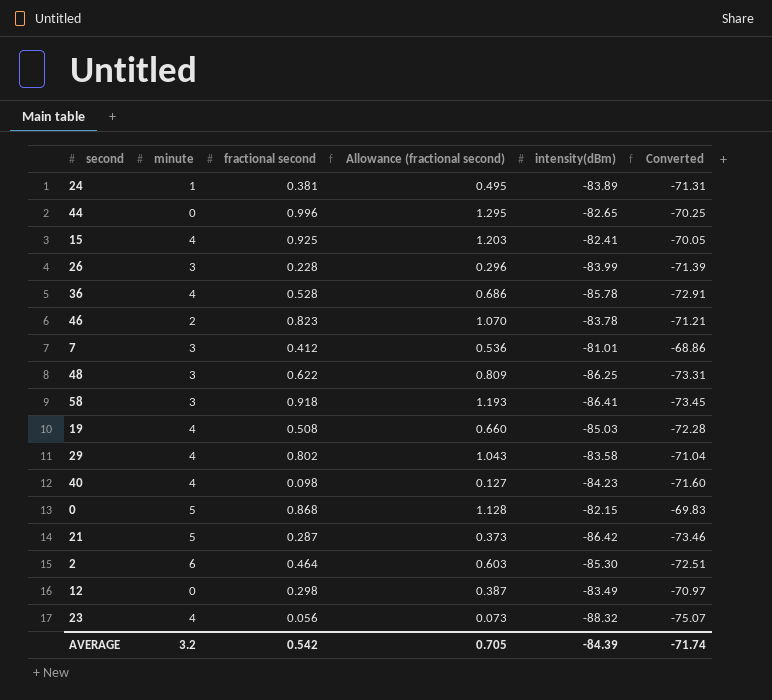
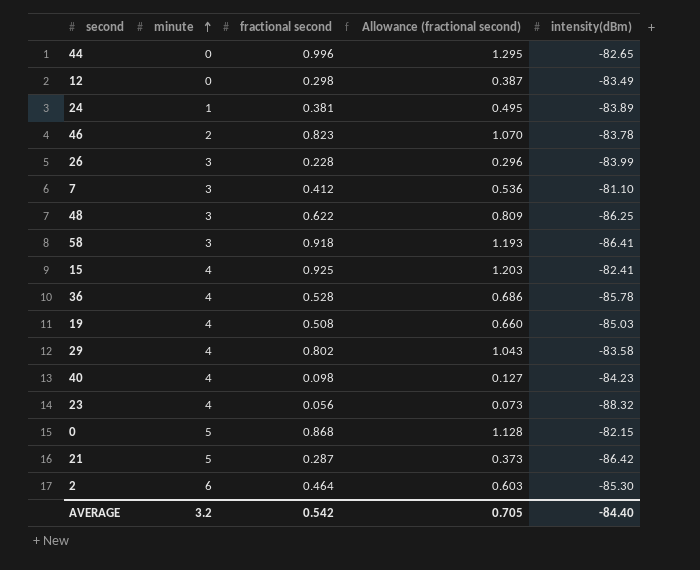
row order: none -> minute ascending
column Converted | formula: [intensity(dBm)] * 0.85 -> none
7 | intensity(dBm): -81.01 -> -81.10
AVERAGE | intensity(dBm): -84.39 -> -84.40

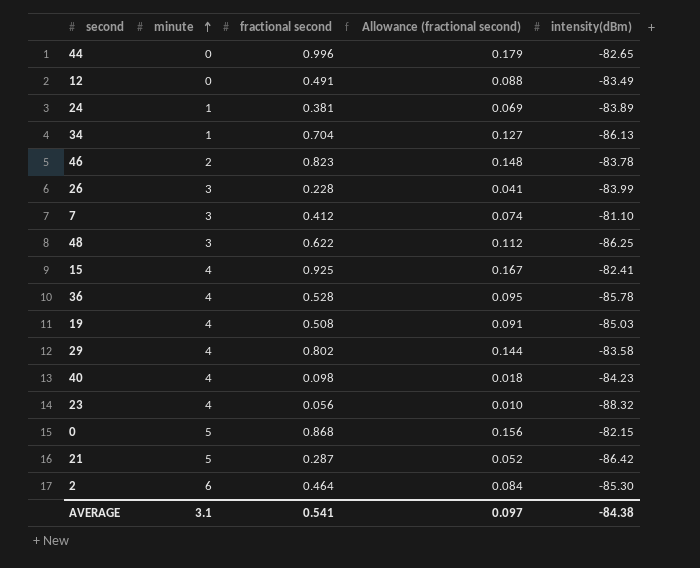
column Allowance (fractional second) | formula: [fractional second] * 1.3 -> [fractional second] * 0.18
row 58: 3 | 0.918 | 1.193 | -86.41 -> none
12 | fractional second: 0.298 -> 0.491
row 34: none -> 1 | 0.704 | 0.127 | -86.13
AVERAGE | minute: 3.2 -> 3.1
AVERAGE | fractional second: 0.542 -> 0.541
AVERAGE | Allowance (fractional second): 0.705 -> 0.097
AVERAGE | intensity(dBm): -84.40 -> -84.38

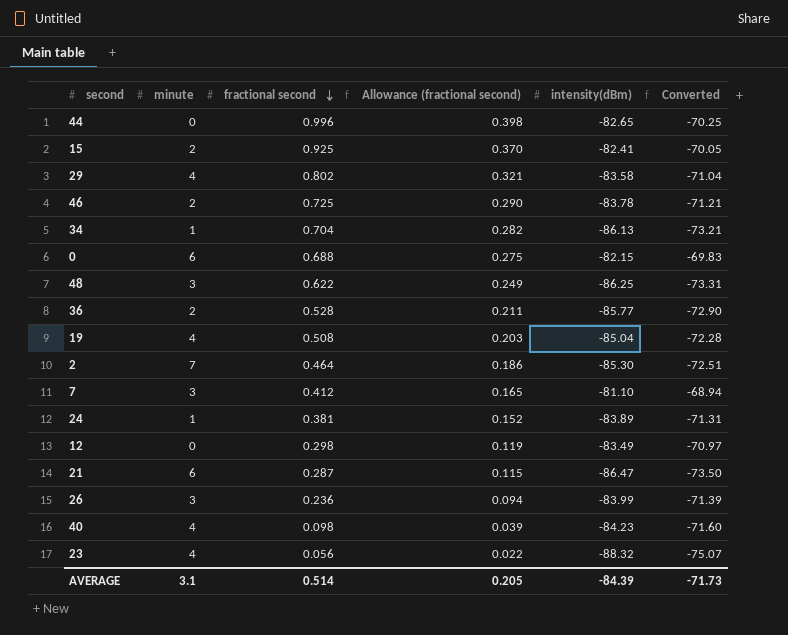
row order: minute ascending -> fractional second descending
column Allowance (fractional second) | formula: [fractional second] * 0.18 -> [fractional second] * 0.4
column Converted | formula: none -> [intensity(dBm)] * 0.85
15 | minute: 4 -> 2
46 | fractional second: 0.823 -> 0.725
0 | minute: 5 -> 6
0 | fractional second: 0.868 -> 0.688
36 | minute: 4 -> 2
36 | intensity(dBm): -85.78 -> -85.77
19 | intensity(dBm): -85.03 -> -85.04
2 | minute: 6 -> 7
12 | fractional second: 0.491 -> 0.298
21 | minute: 5 -> 6
21 | intensity(dBm): -86.42 -> -86.47
26 | fractional second: 0.228 -> 0.236
AVERAGE | fractional second: 0.541 -> 0.514
AVERAGE | Allowance (fractional second): 0.097 -> 0.205
AVERAGE | intensity(dBm): -84.38 -> -84.39

